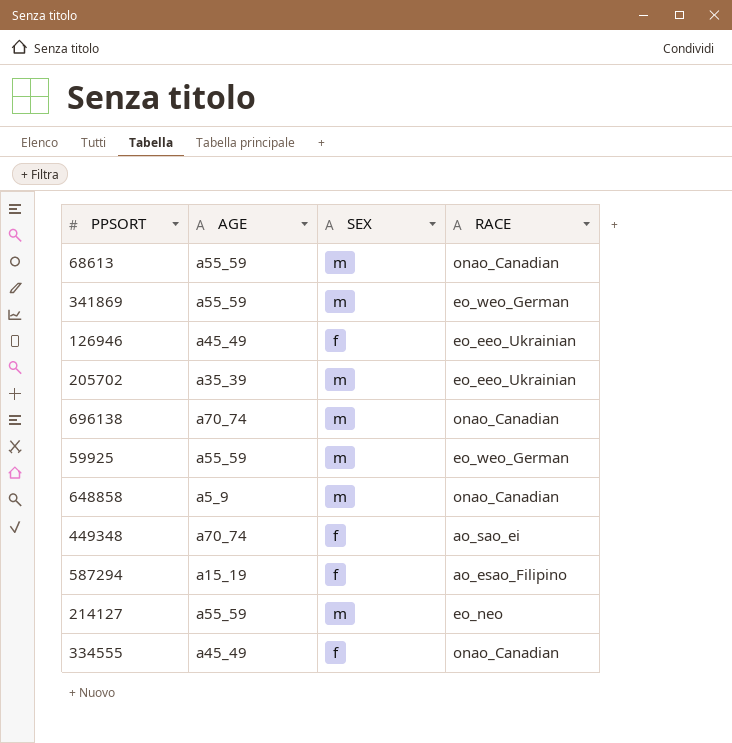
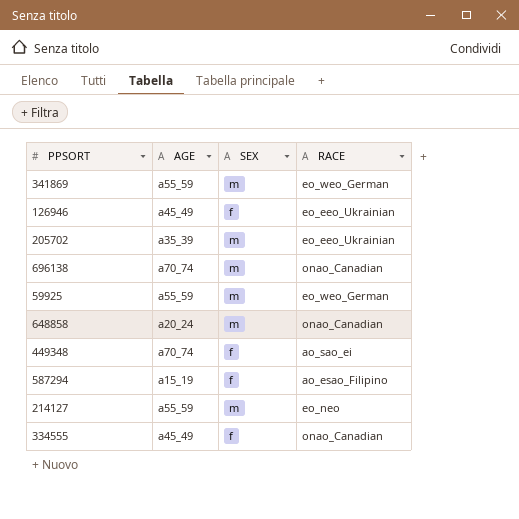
row 68613: a55_59 | m | onao_Canadian -> none
648858 | AGE: a5_9 -> a20_24

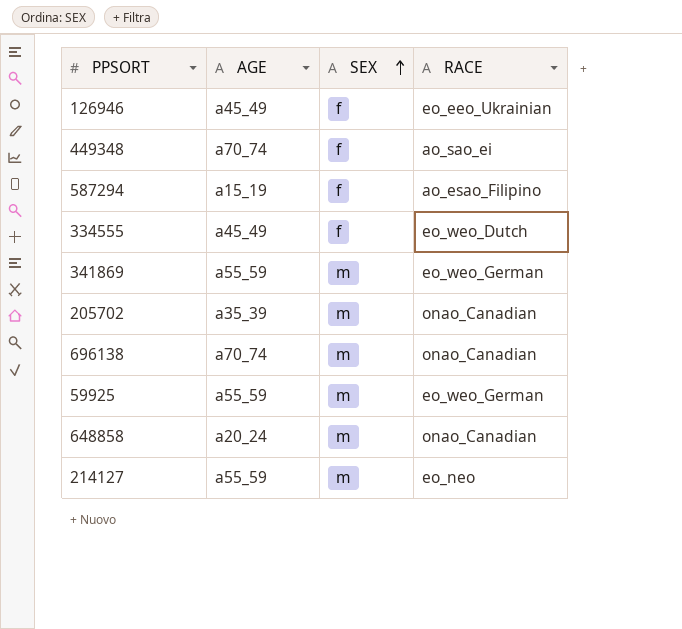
row order: none -> SEX ascending
334555 | RACE: onao_Canadian -> eo_weo_Dutch
205702 | RACE: eo_eeo_Ukrainian -> onao_Canadian

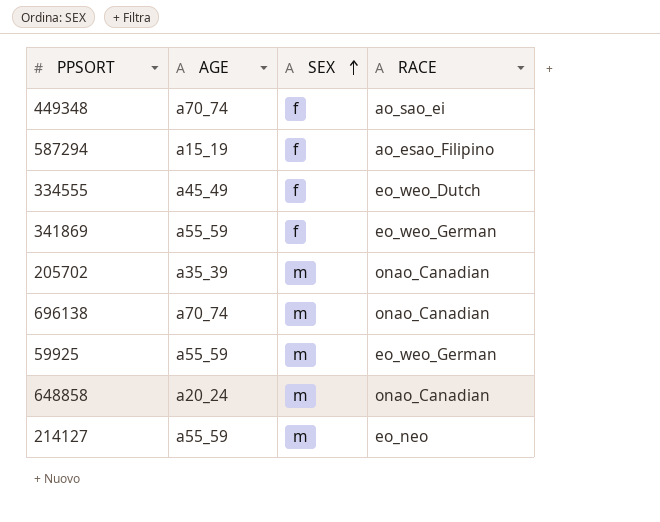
row 126946: a45_49 | f | eo_eeo_Ukrainian -> none
341869 | SEX: m -> f

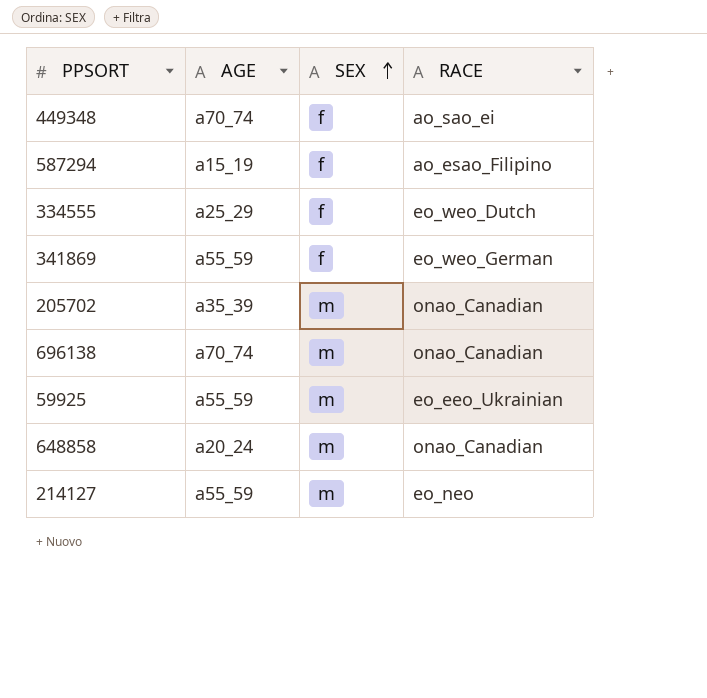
334555 | AGE: a45_49 -> a25_29
59925 | RACE: eo_weo_German -> eo_eeo_Ukrainian

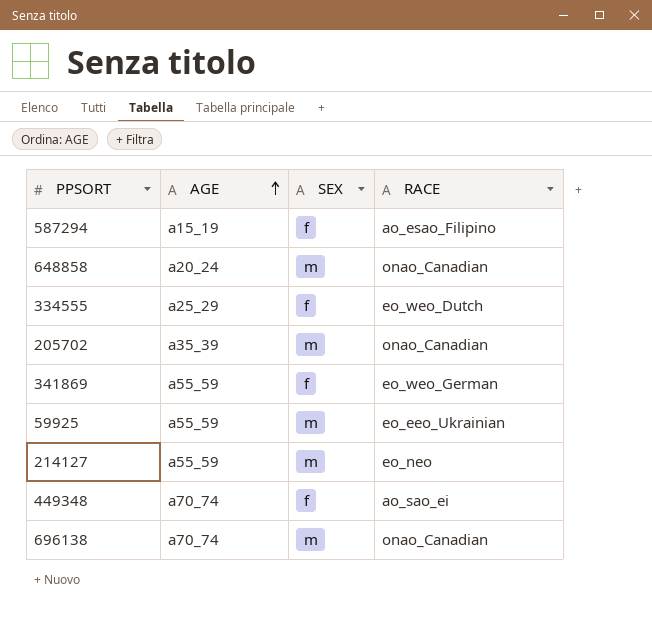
row order: SEX ascending -> AGE ascending

